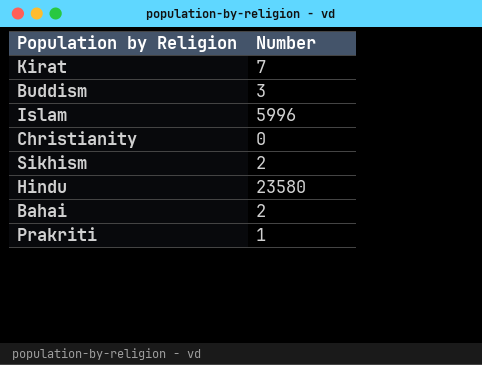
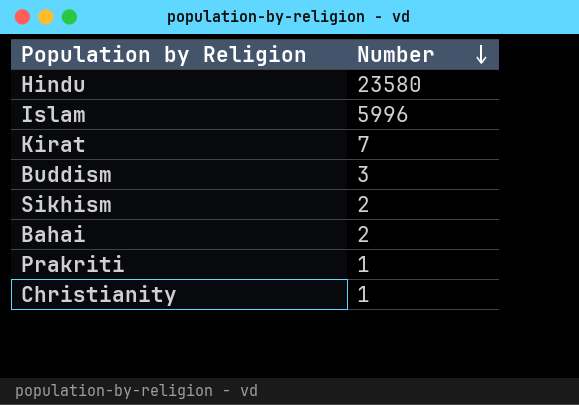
row order: none -> Number descending
Christianity | Number: 0 -> 1

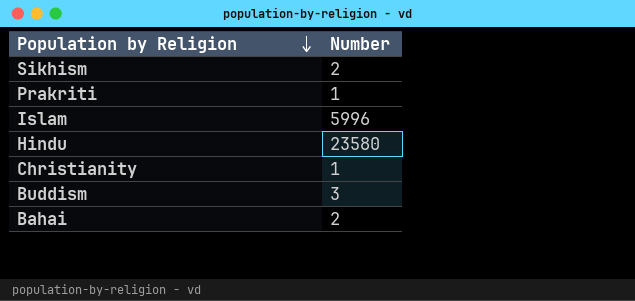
row order: Number descending -> Population by Religion descending
row Kirat: 7 -> none

